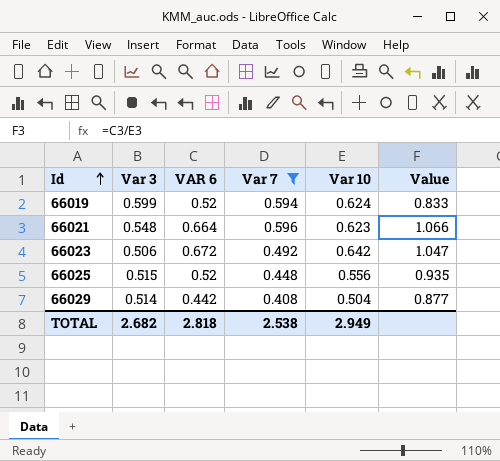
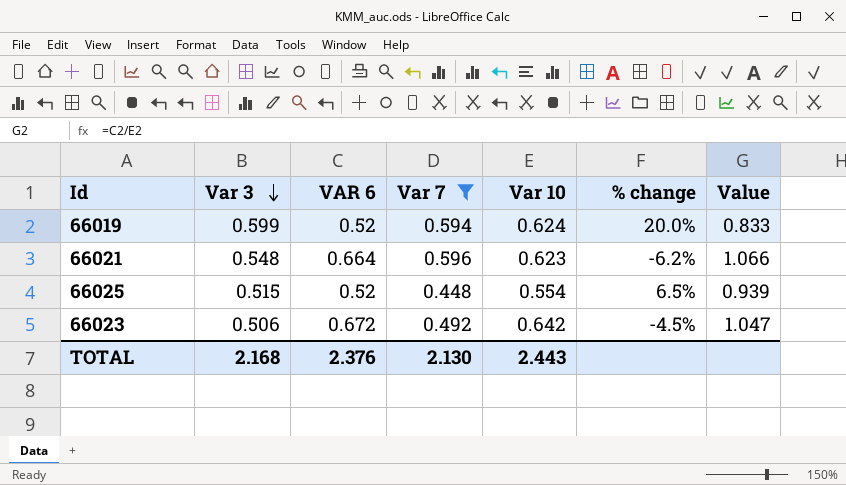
row order: Id ascending -> Var 3 descending
column % change | formula: none -> ([Var 10] - [VAR 6]) / [VAR 6]
row 66029: 0.514 | 0.442 | 0.408 | 0.504 | 0.877 -> none
66025 | Var 10: 0.556 -> 0.554
66025 | Value: 0.935 -> 0.939
TOTAL | Var 3: 2.682 -> 2.168
TOTAL | VAR 6: 2.818 -> 2.376
TOTAL | Var 7: 2.538 -> 2.130
TOTAL | Var 10: 2.949 -> 2.443

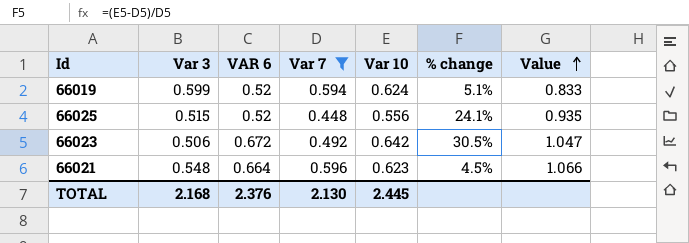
row order: Var 3 descending -> Value ascending
column % change | formula: ([Var 10] - [VAR 6]) / [VAR 6] -> ([Var 10] - [Var 7]) / [Var 7]
66025 | Var 10: 0.554 -> 0.556
66025 | Value: 0.939 -> 0.935
TOTAL | Var 10: 2.443 -> 2.445

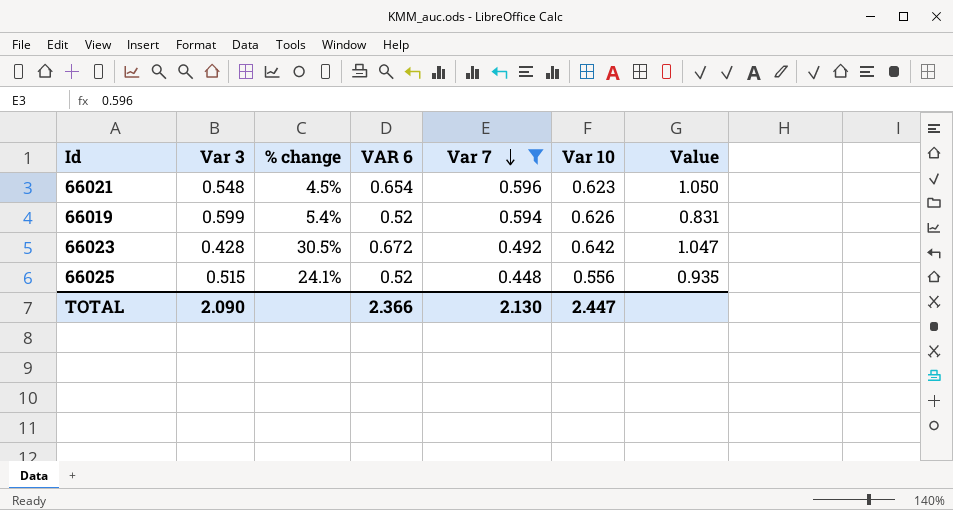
row order: Value ascending -> Var 7 descending
column % change | position: 6 -> 3
66021 | VAR 6: 0.664 -> 0.654
66021 | Value: 1.066 -> 1.050
66019 | % change: 5.1% -> 5.4%
66019 | Var 10: 0.624 -> 0.626
66019 | Value: 0.833 -> 0.831
66023 | Var 3: 0.506 -> 0.428
TOTAL | Var 3: 2.168 -> 2.090
TOTAL | VAR 6: 2.376 -> 2.366
TOTAL | Var 10: 2.445 -> 2.447

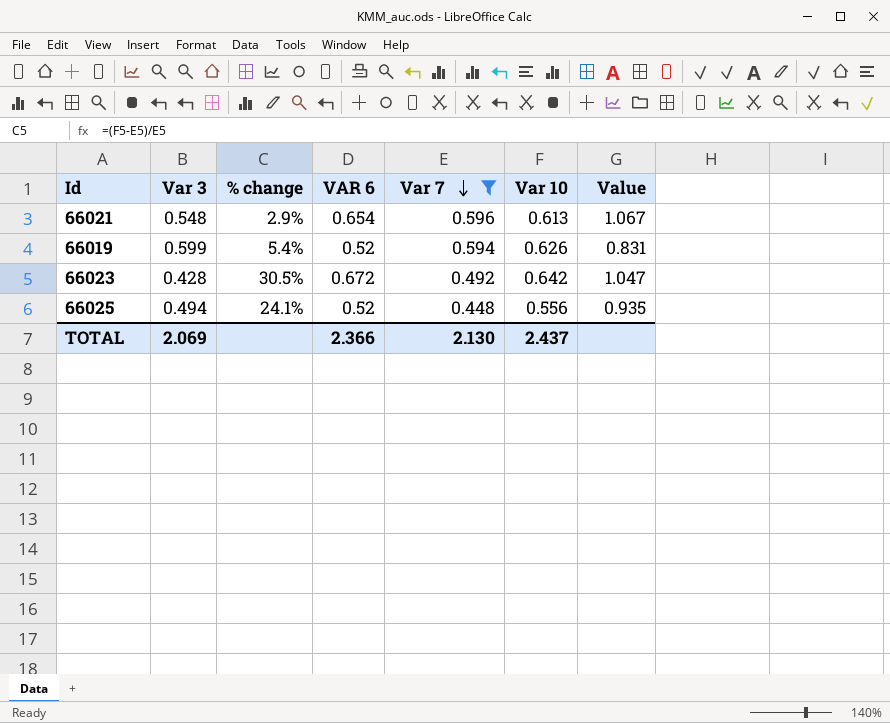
66021 | % change: 4.5% -> 2.9%
66021 | Var 10: 0.623 -> 0.613
66021 | Value: 1.050 -> 1.067
66025 | Var 3: 0.515 -> 0.494
TOTAL | Var 3: 2.090 -> 2.069
TOTAL | Var 10: 2.447 -> 2.437

